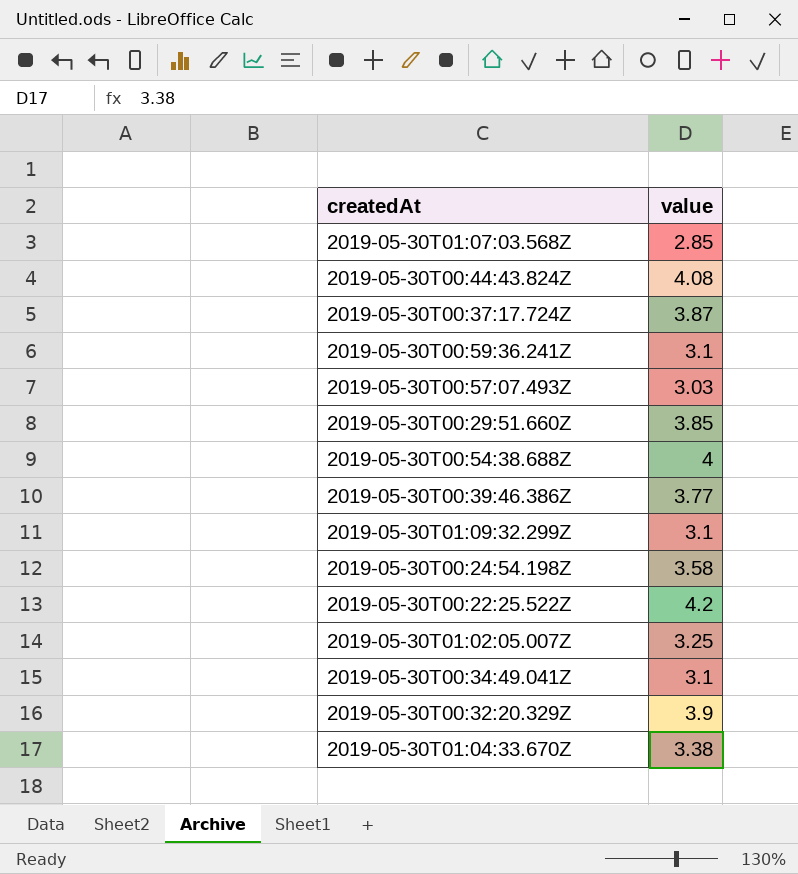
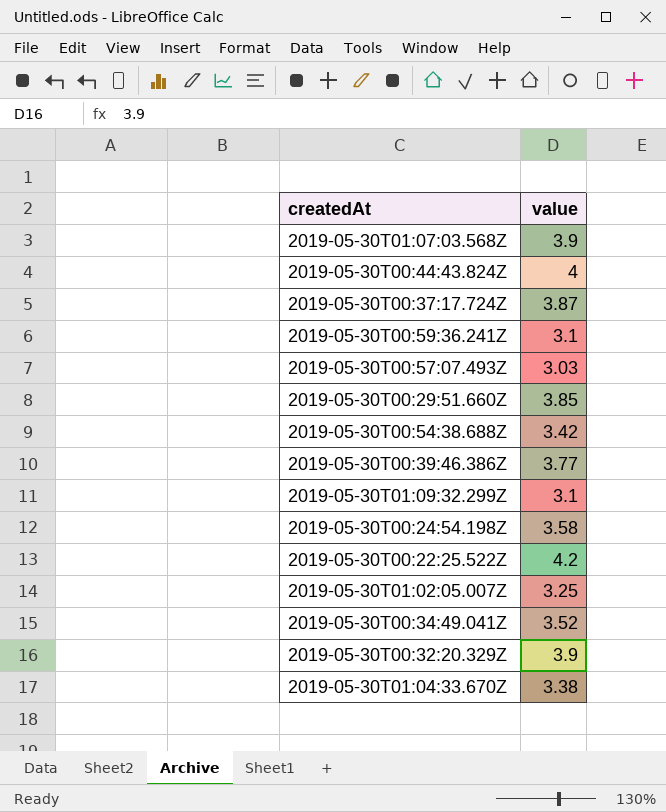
2019-05-30T01:07:03.568Z | value: 2.85 -> 3.9
2019-05-30T00:44:43.824Z | value: 4.08 -> 4
2019-05-30T00:54:38.688Z | value: 4 -> 3.42
2019-05-30T00:34:49.041Z | value: 3.1 -> 3.52

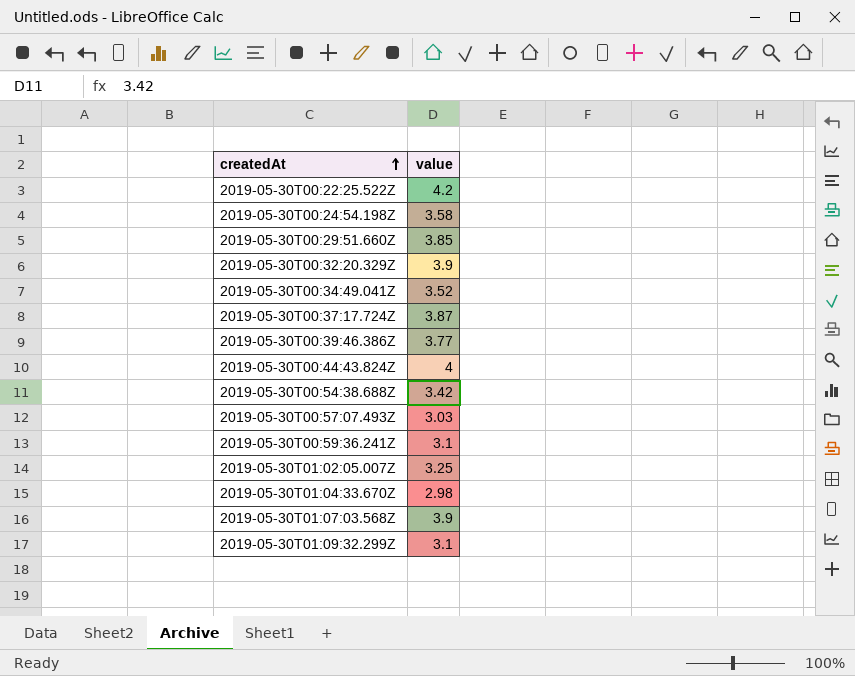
row order: none -> createdAt ascending
2019-05-30T01:04:33.670Z | value: 3.38 -> 2.98

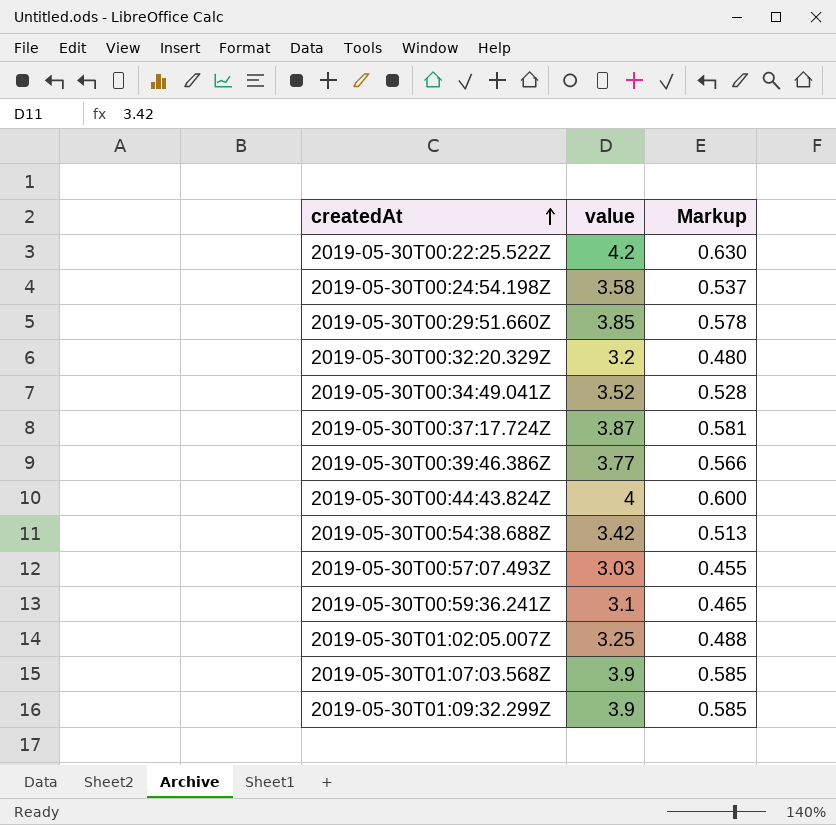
column Markup | formula: none -> [value] * 0.15
row 2019-05-30T01:04:33.670Z: 2.98 -> none
2019-05-30T00:32:20.329Z | value: 3.9 -> 3.2
2019-05-30T01:09:32.299Z | value: 3.1 -> 3.9

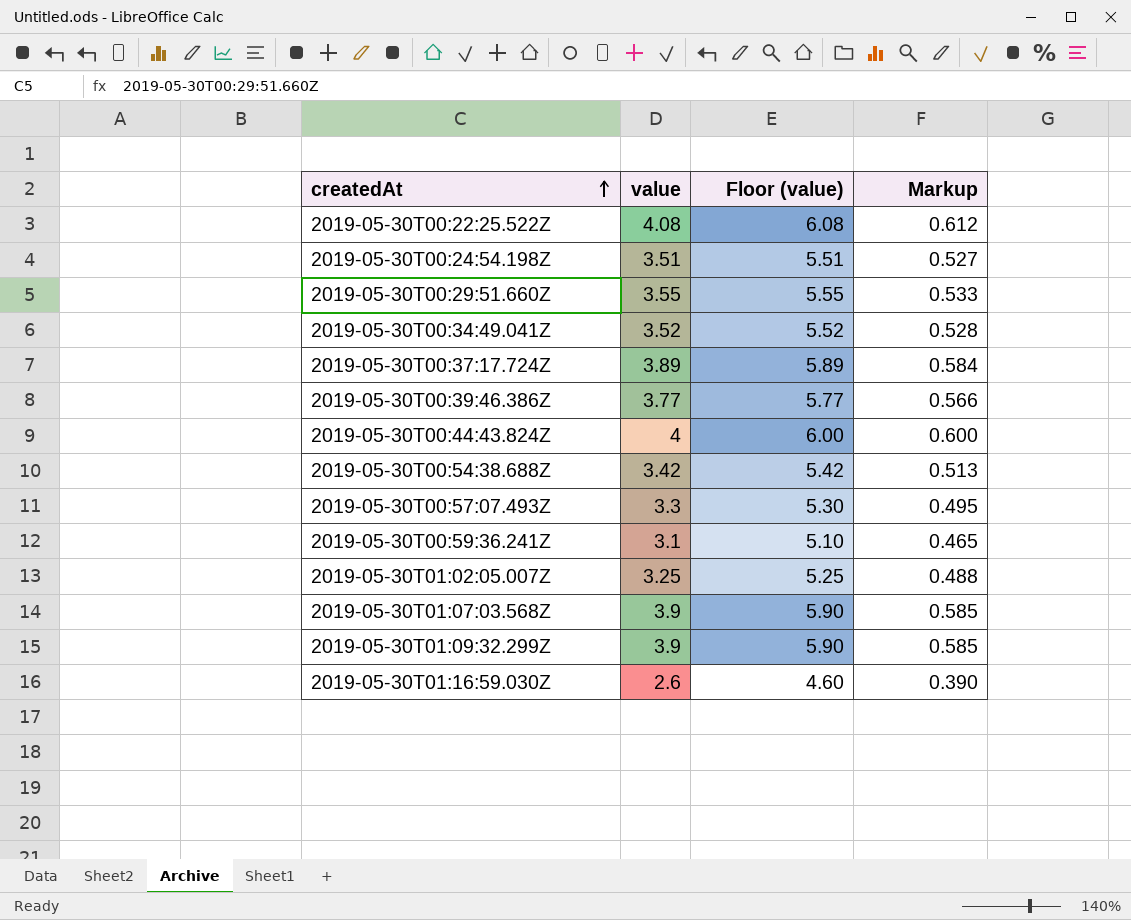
column Floor (value) | formula: none -> [value] + 2
row 2019-05-30T00:32:20.329Z: 3.2 | 0.480 -> none
2019-05-30T00:22:25.522Z | value: 4.2 -> 4.08
2019-05-30T00:22:25.522Z | Markup: 0.630 -> 0.612
2019-05-30T00:24:54.198Z | value: 3.58 -> 3.51
2019-05-30T00:24:54.198Z | Markup: 0.537 -> 0.527
2019-05-30T00:29:51.660Z | value: 3.85 -> 3.55
2019-05-30T00:29:51.660Z | Markup: 0.578 -> 0.533
2019-05-30T00:37:17.724Z | value: 3.87 -> 3.89
2019-05-30T00:37:17.724Z | Markup: 0.581 -> 0.584
2019-05-30T00:57:07.493Z | value: 3.03 -> 3.3
2019-05-30T00:57:07.493Z | Markup: 0.455 -> 0.495
row 2019-05-30T01:16:59.030Z: none -> 2.6 | 4.60 | 0.390

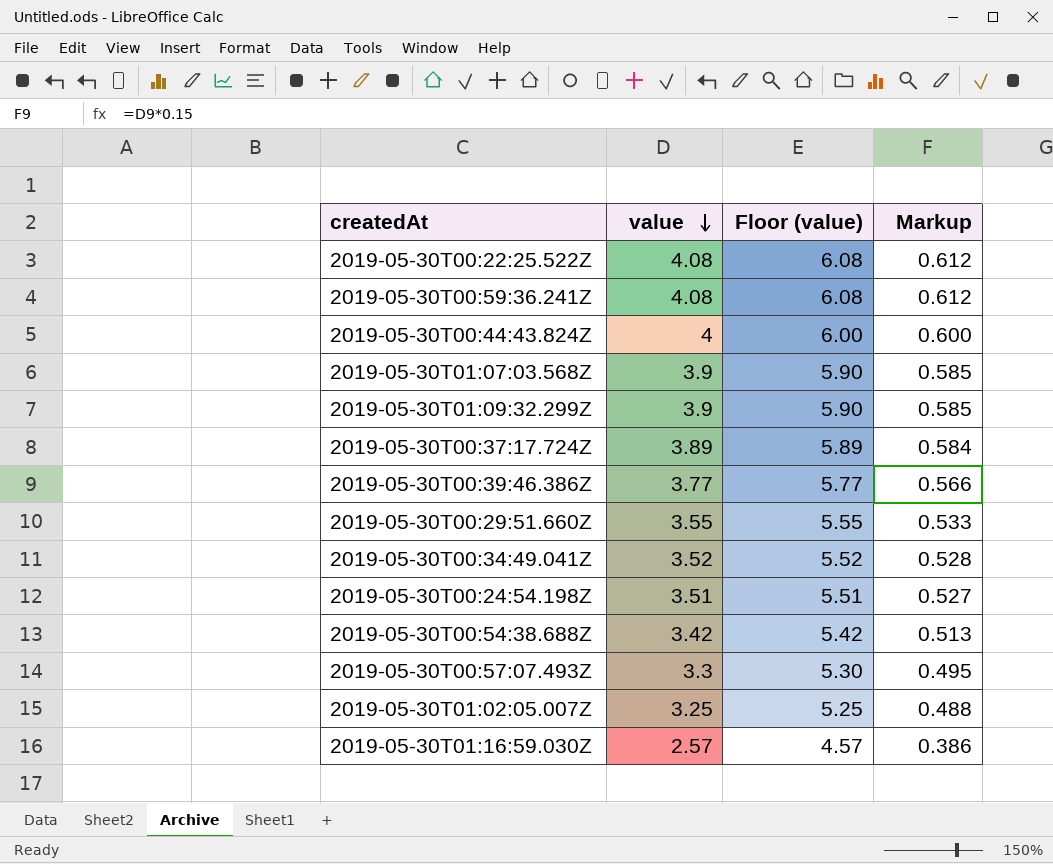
row order: createdAt ascending -> value descending
2019-05-30T00:59:36.241Z | value: 3.1 -> 4.08
2019-05-30T00:59:36.241Z | Floor (value): 5.10 -> 6.08
2019-05-30T00:59:36.241Z | Markup: 0.465 -> 0.612
2019-05-30T01:16:59.030Z | value: 2.6 -> 2.57
2019-05-30T01:16:59.030Z | Floor (value): 4.60 -> 4.57
2019-05-30T01:16:59.030Z | Markup: 0.390 -> 0.386

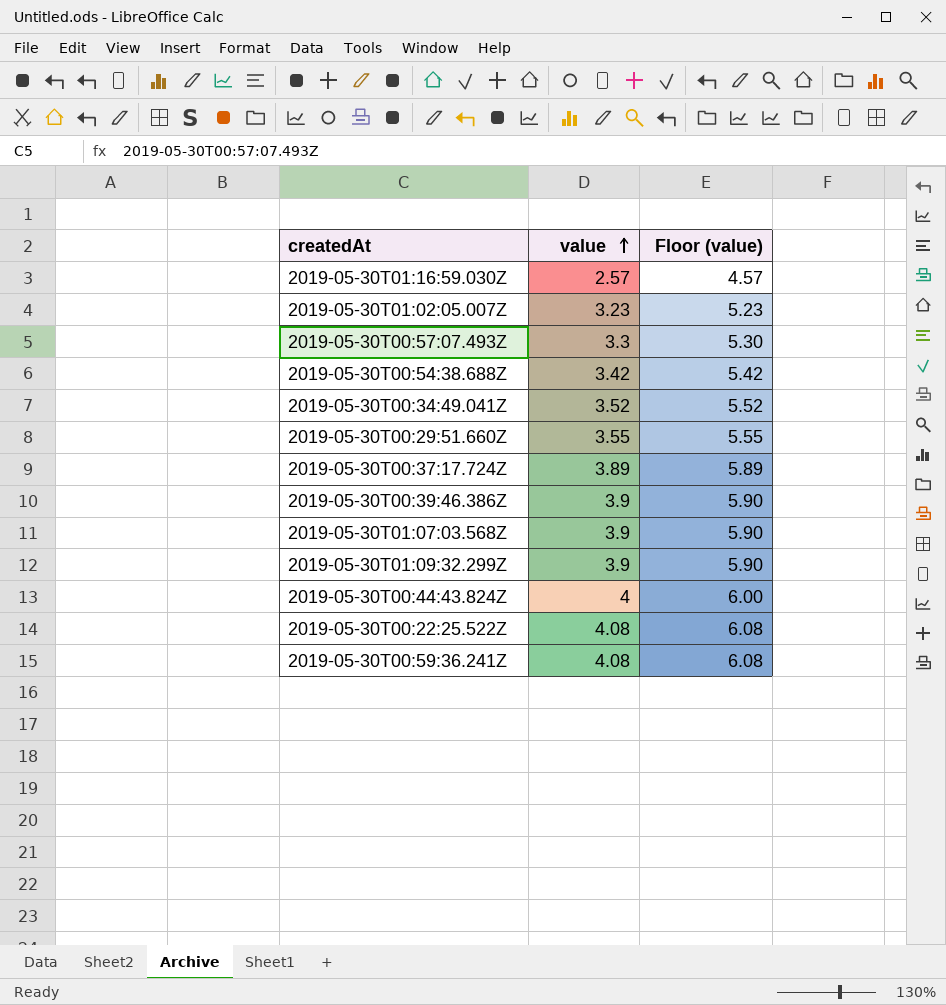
row order: value descending -> value ascending
column Markup | formula: [value] * 0.15 -> none
row 2019-05-30T00:24:54.198Z: 3.51 | 5.51 | 0.527 -> none
2019-05-30T01:02:05.007Z | value: 3.25 -> 3.23
2019-05-30T01:02:05.007Z | Floor (value): 5.25 -> 5.23
2019-05-30T00:39:46.386Z | value: 3.77 -> 3.9
2019-05-30T00:39:46.386Z | Floor (value): 5.77 -> 5.90

